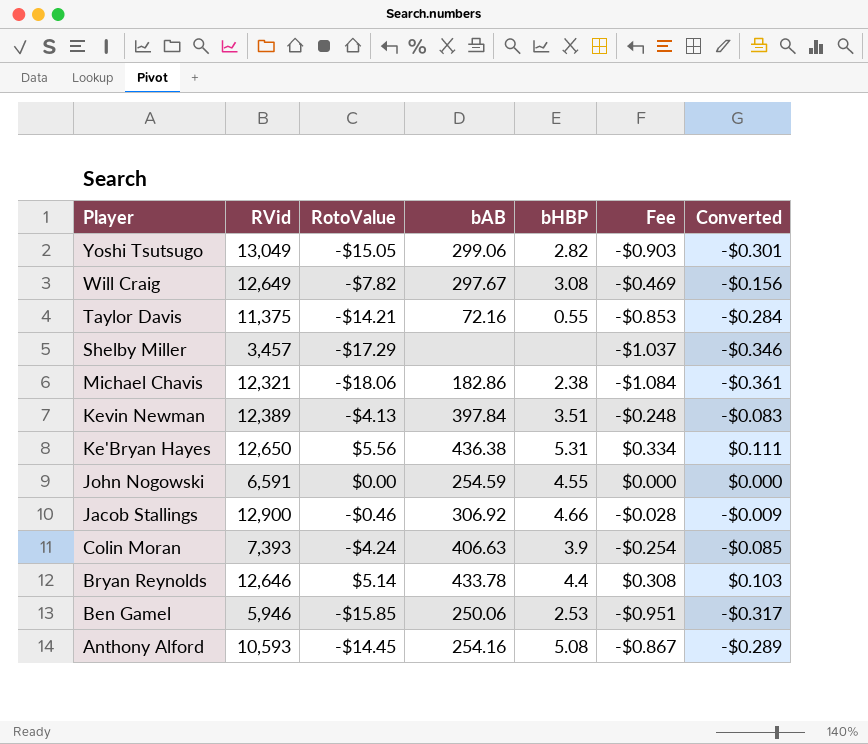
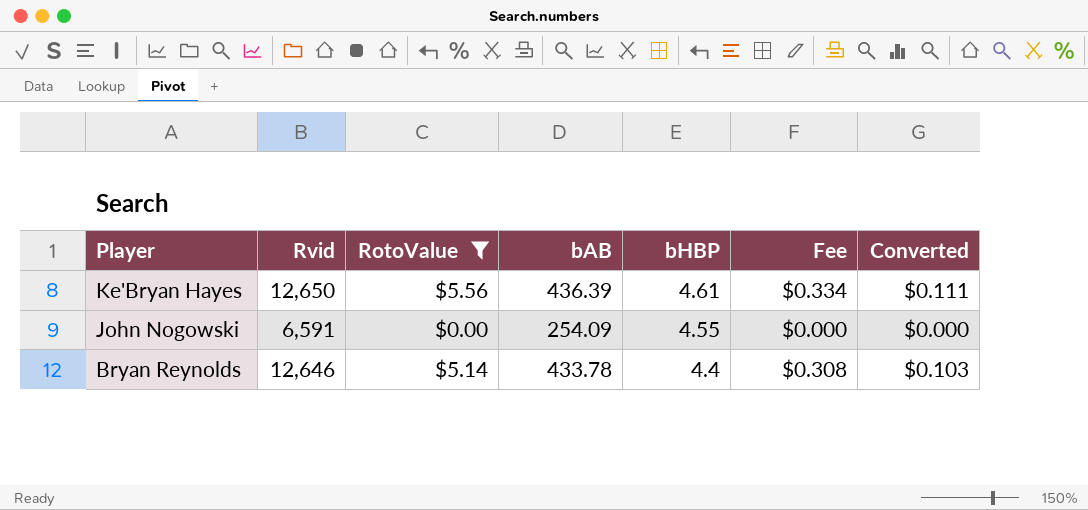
filter: none -> RotoValue >= $0.00
column name: RVid -> Rvid
Ke'Bryan Hayes | bAB: 436.38 -> 436.39
Ke'Bryan Hayes | bHBP: 5.31 -> 4.61
John Nogowski | bAB: 254.59 -> 254.09

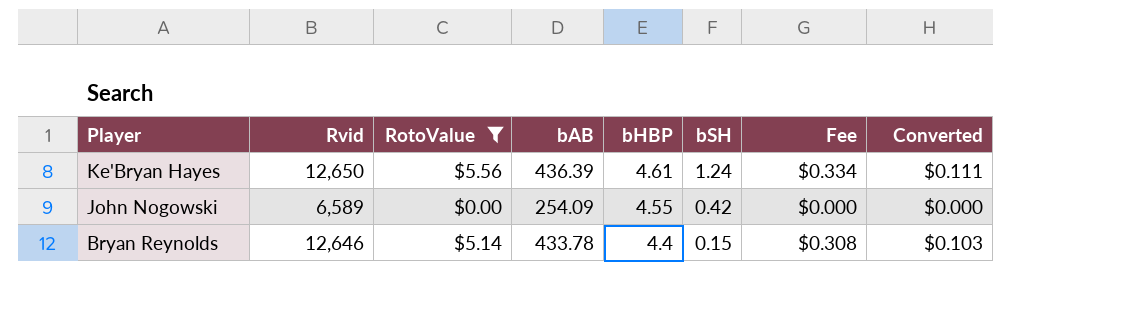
column bSH | position: none -> 6
John Nogowski | Rvid: 6,591 -> 6,589

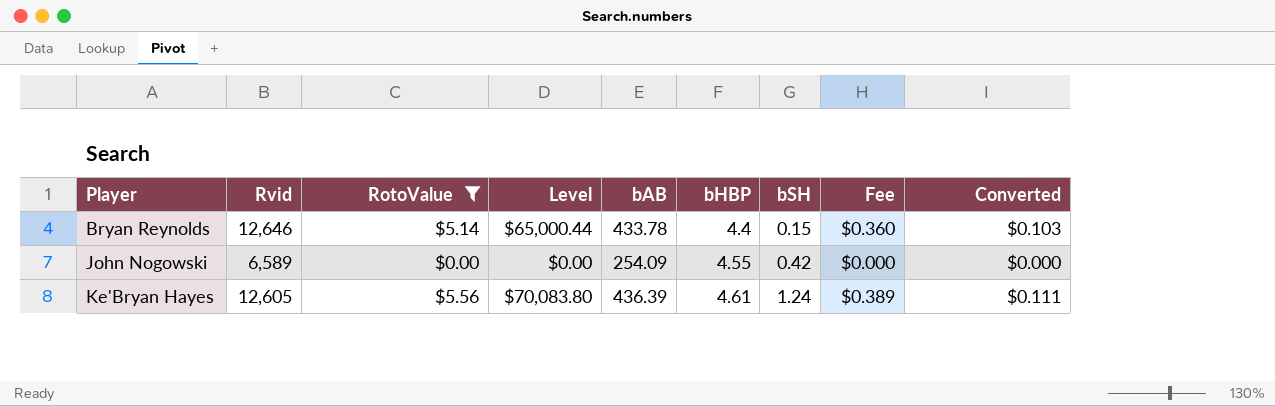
row order: Player descending -> Player ascending
column Level | formula: none -> [Rvid] * [RotoValue]
column Fee | formula: [RotoValue] * 0.06 -> [RotoValue] * 0.07
Ke'Bryan Hayes | Rvid: 12,650 -> 12,605

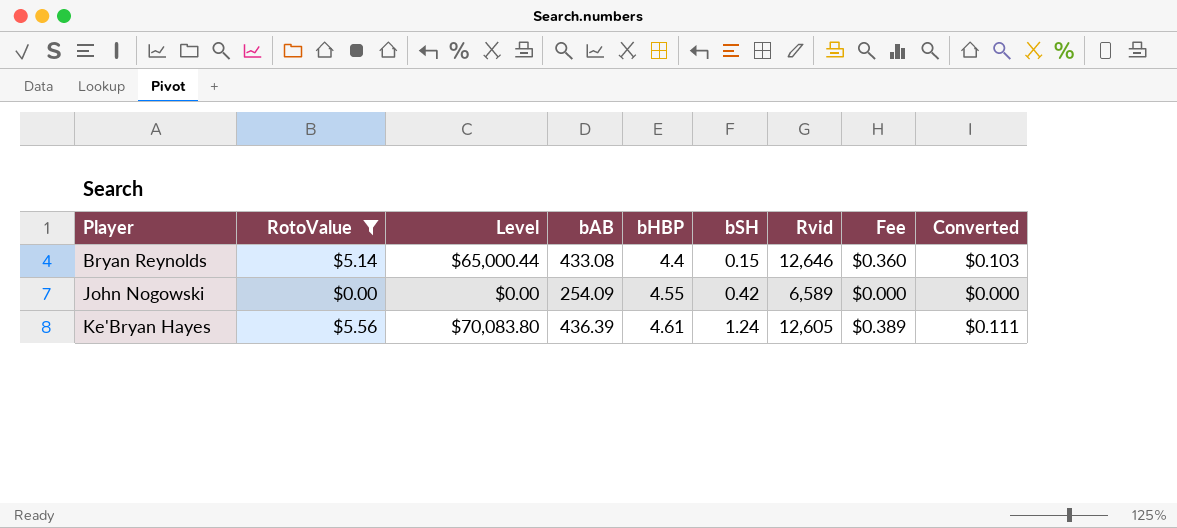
column Rvid | position: 2 -> 7
Bryan Reynolds | bAB: 433.78 -> 433.08

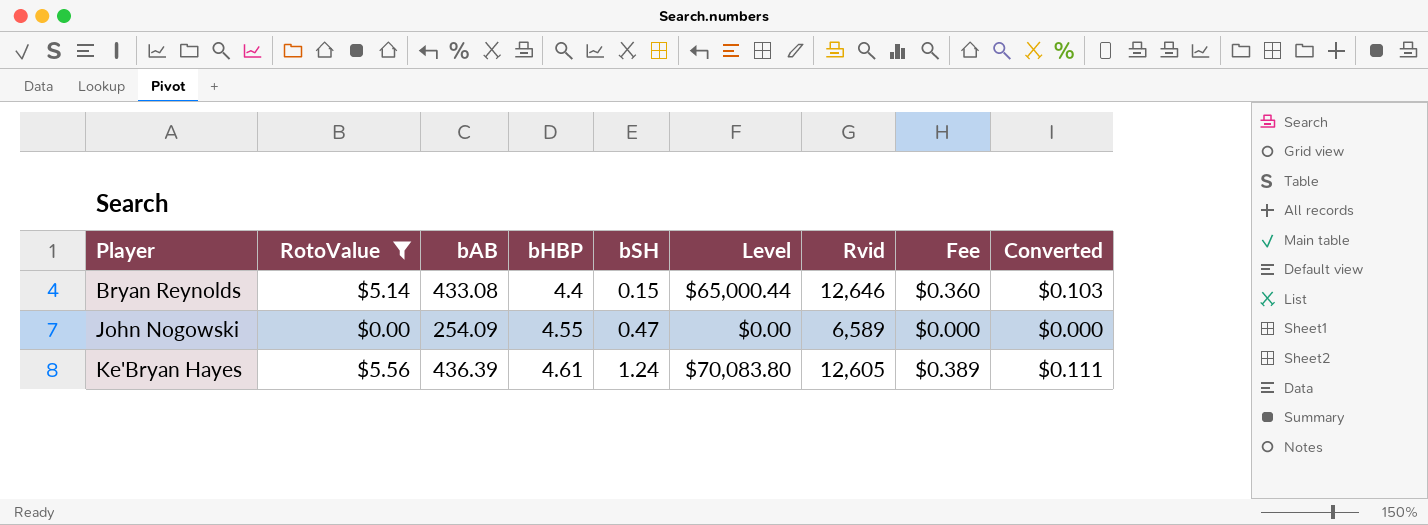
column Level | position: 3 -> 6
John Nogowski | bSH: 0.42 -> 0.47

